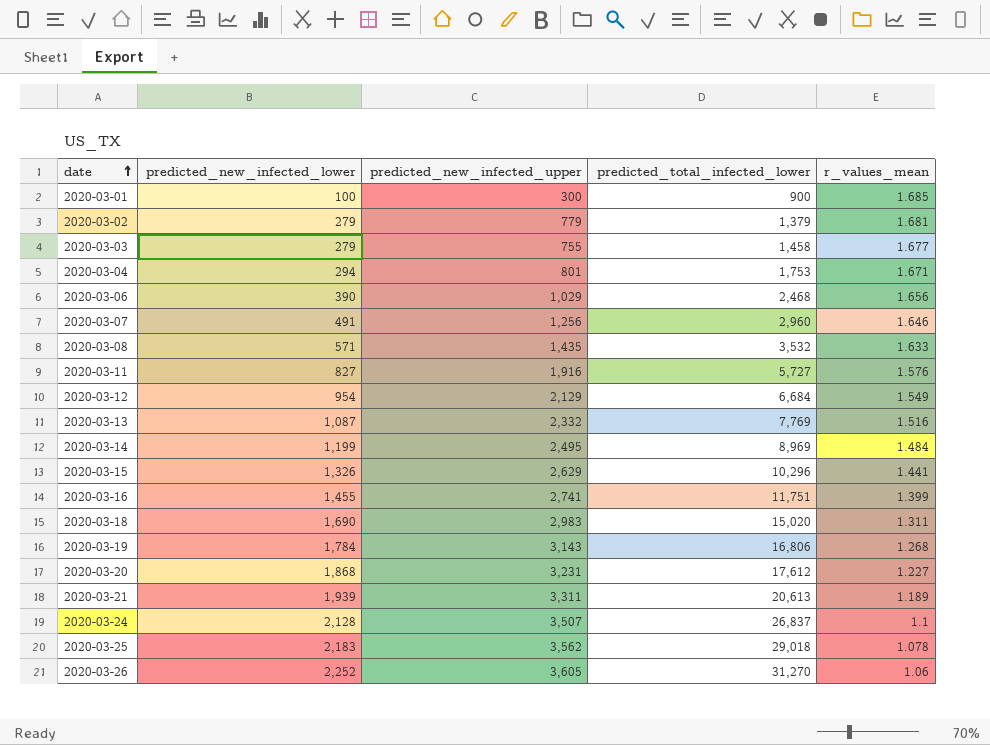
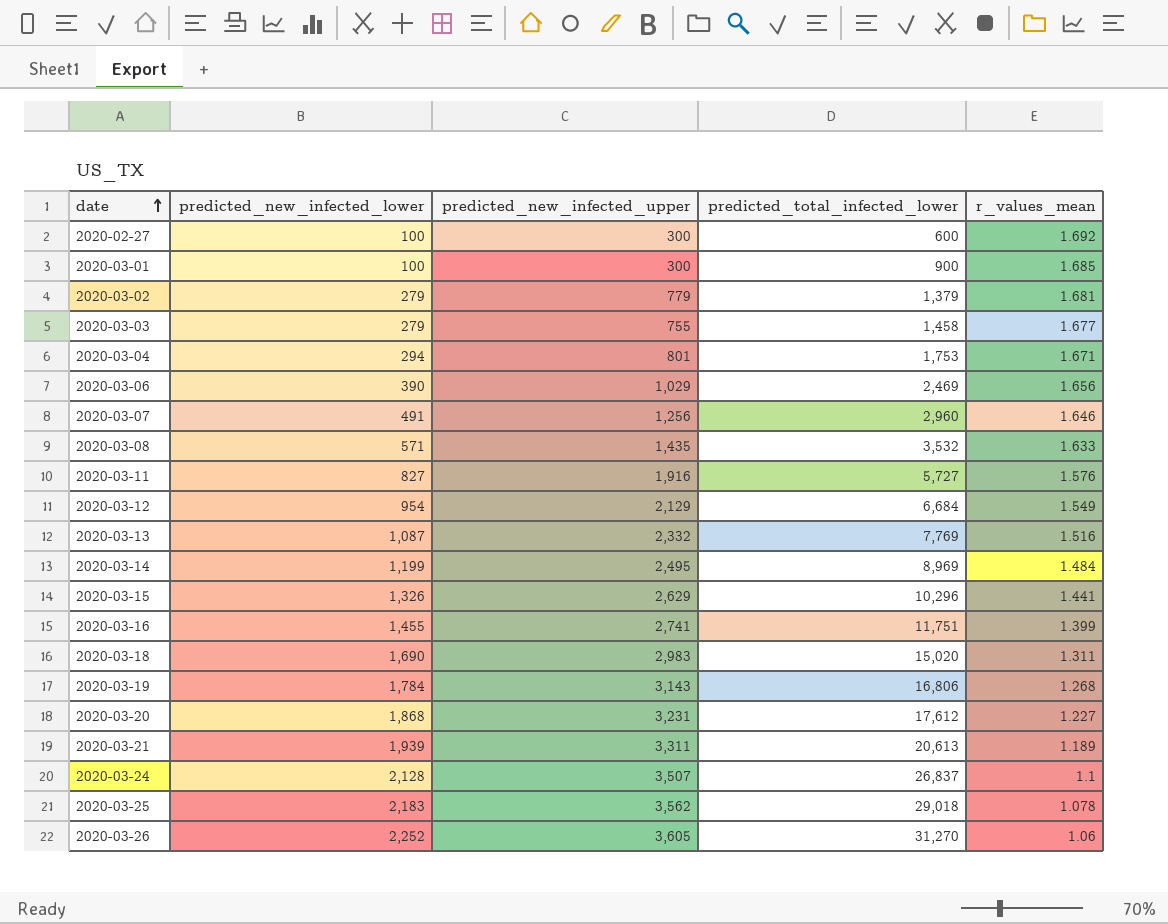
row 2020-02-27: none -> 100 | 300 | 600 | 1.692
2020-03-06 | predicted_total_infected_lower: 2,468 -> 2,469

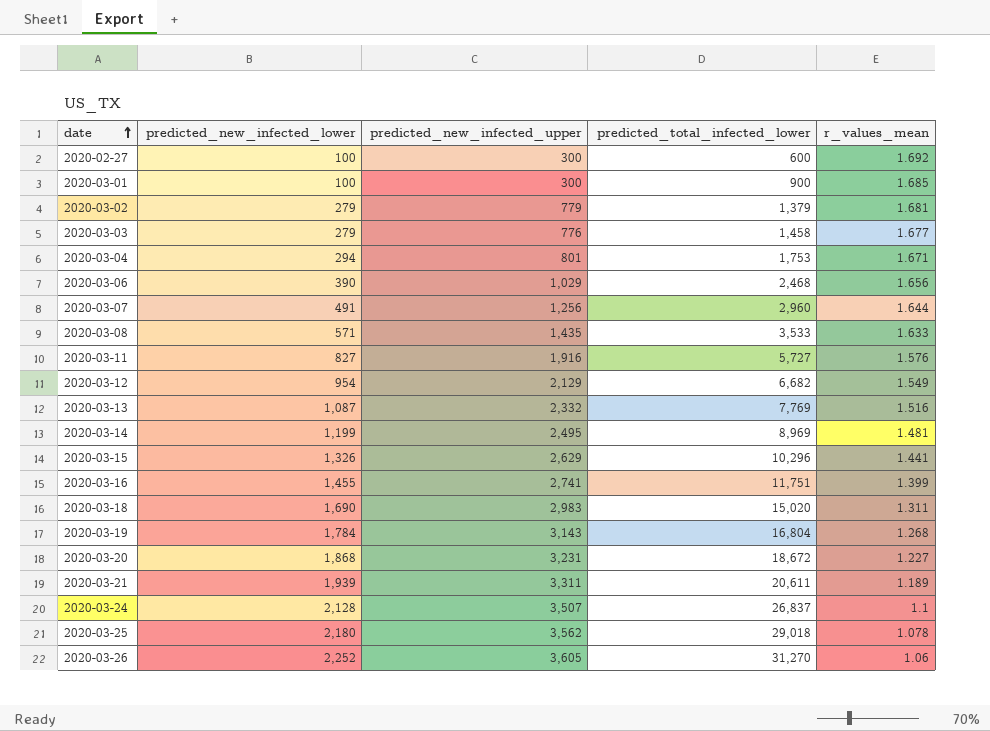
2020-03-03 | predicted_new_infected_upper: 755 -> 776
2020-03-06 | predicted_total_infected_lower: 2,469 -> 2,468
2020-03-07 | r_values_mean: 1.646 -> 1.644
2020-03-08 | predicted_total_infected_lower: 3,532 -> 3,533
2020-03-12 | predicted_total_infected_lower: 6,684 -> 6,682
2020-03-14 | r_values_mean: 1.484 -> 1.481
2020-03-19 | predicted_total_infected_lower: 16,806 -> 16,804
2020-03-20 | predicted_total_infected_lower: 17,612 -> 18,672
2020-03-21 | predicted_total_infected_lower: 20,613 -> 20,611
2020-03-25 | predicted_new_infected_lower: 2,183 -> 2,180

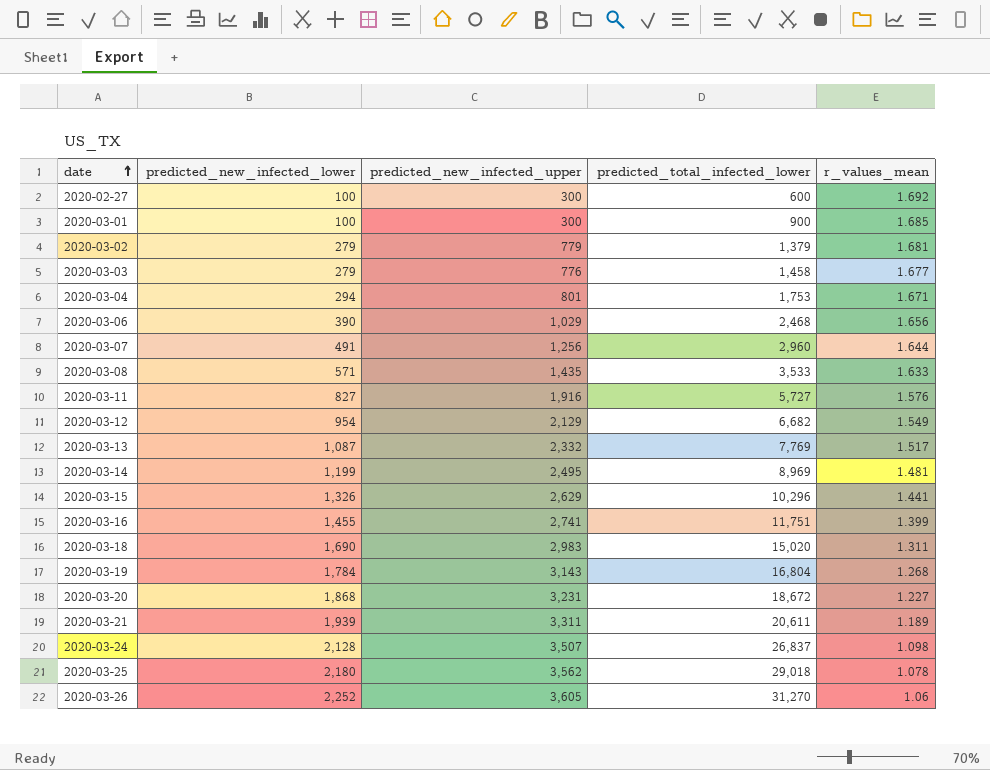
2020-03-13 | r_values_mean: 1.516 -> 1.517
2020-03-24 | r_values_mean: 1.1 -> 1.098

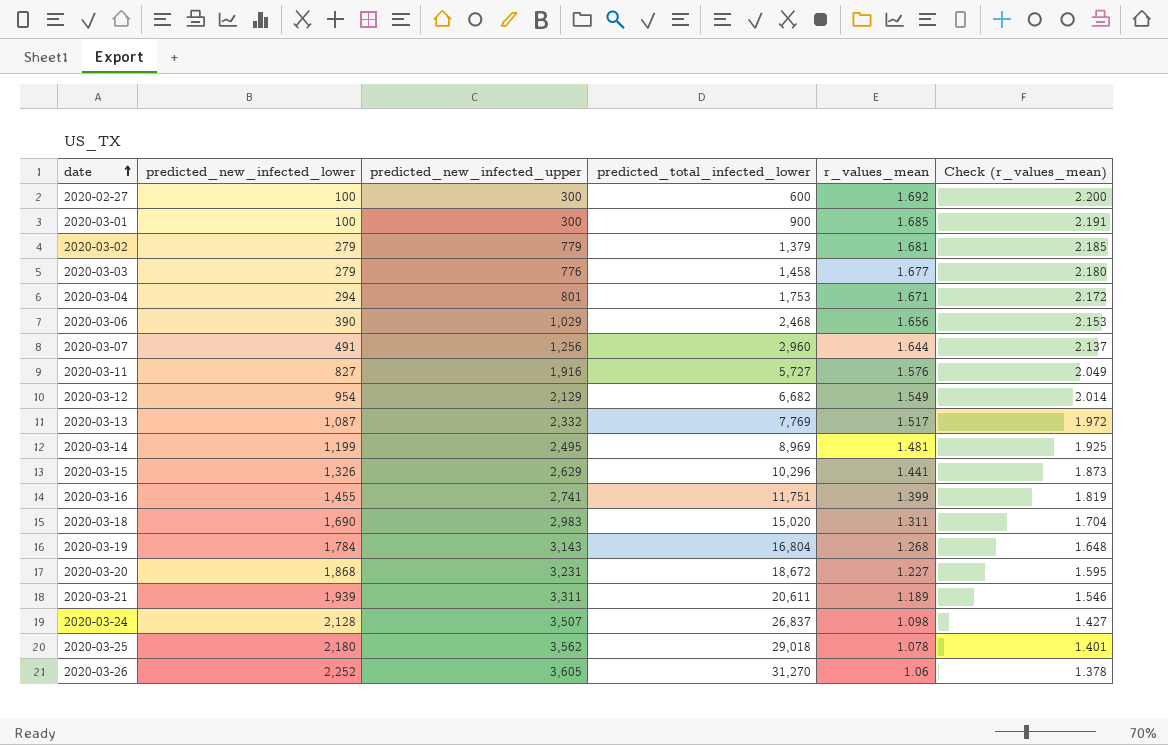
column Check (r_values_mean) | formula: none -> [r_values_mean] * 1.3
row 2020-03-08: 571 | 1,435 | 3,533 | 1.633 -> none

